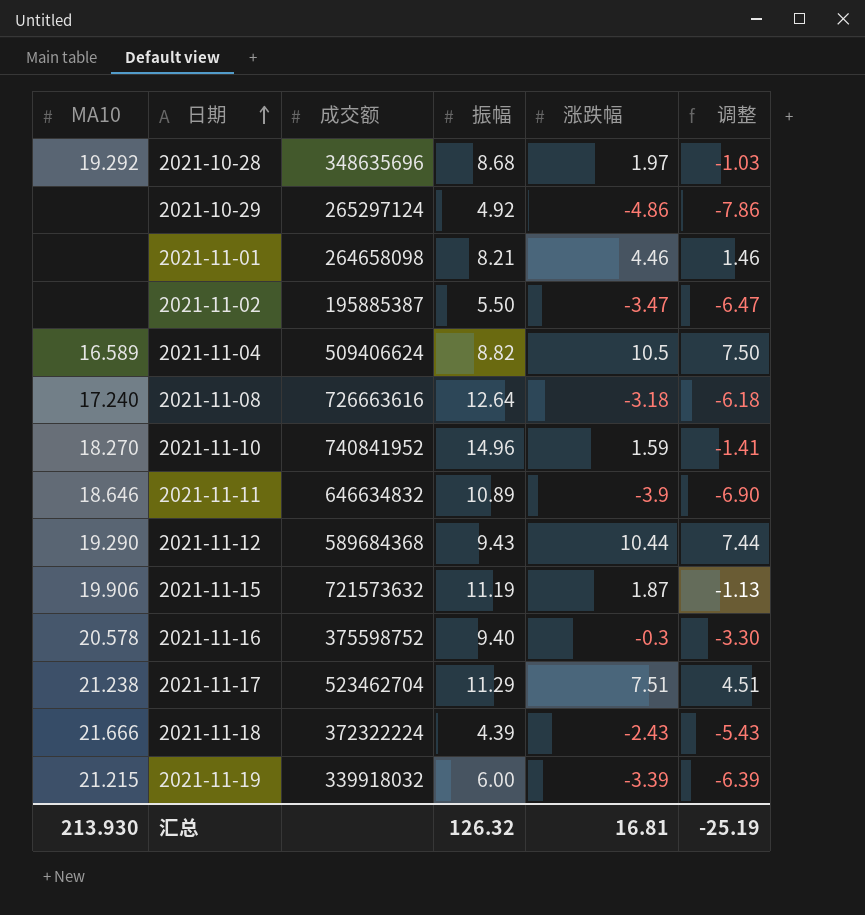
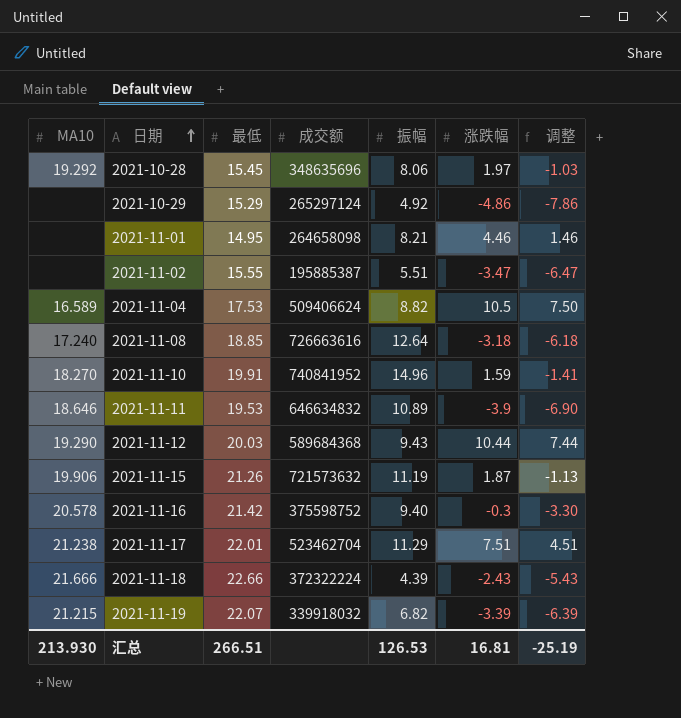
column 最低 | position: none -> 3
2021-10-28 | 振幅: 8.68 -> 8.06
2021-11-02 | 振幅: 5.50 -> 5.51
2021-11-19 | 振幅: 6.00 -> 6.82
汇总 | 振幅: 126.32 -> 126.53

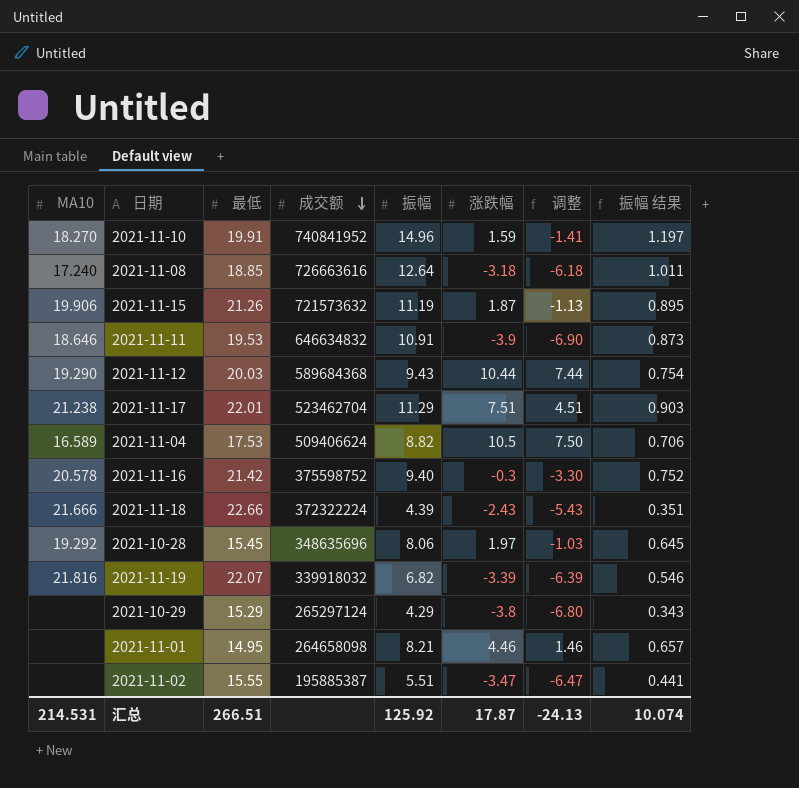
row order: 日期 ascending -> 成交额 descending
column 振幅 结果 | formula: none -> [振幅] * 0.08
2021-11-11 | 振幅: 10.89 -> 10.91
2021-11-19 | MA10: 21.215 -> 21.816
2021-10-29 | 振幅: 4.92 -> 4.29
2021-10-29 | 涨跌幅: -4.86 -> -3.8
2021-10-29 | 调整: -7.86 -> -6.80
汇总 | MA10: 213.930 -> 214.531
汇总 | 振幅: 126.53 -> 125.92
汇总 | 涨跌幅: 16.81 -> 17.87
汇总 | 调整: -25.19 -> -24.13

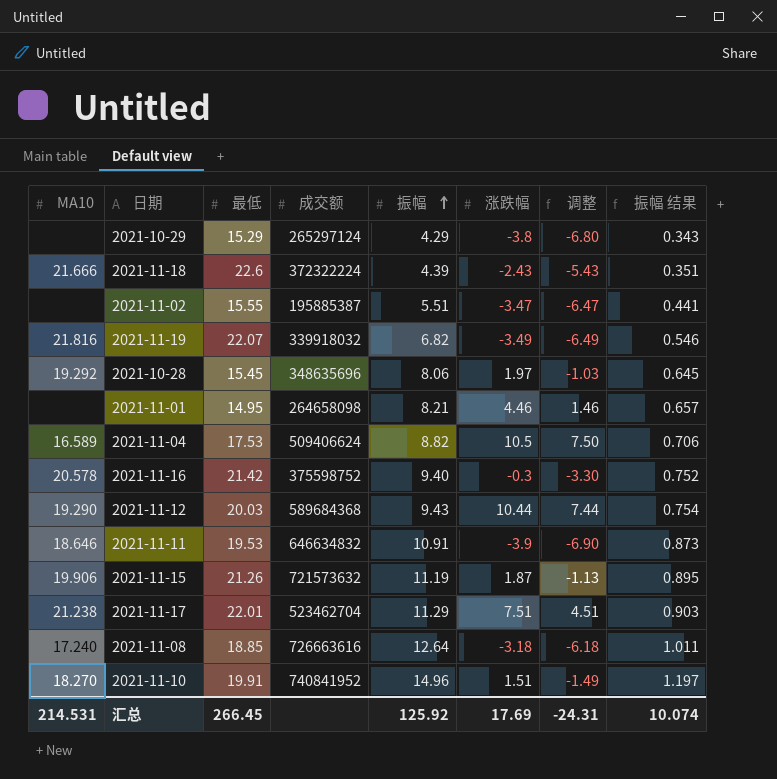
row order: 成交额 descending -> 振幅 ascending
2021-11-18 | 最低: 22.66 -> 22.6
2021-11-19 | 涨跌幅: -3.39 -> -3.49
2021-11-19 | 调整: -6.39 -> -6.49
2021-11-10 | 涨跌幅: 1.59 -> 1.51
2021-11-10 | 调整: -1.41 -> -1.49
汇总 | 最低: 266.51 -> 266.45
汇总 | 涨跌幅: 17.87 -> 17.69
汇总 | 调整: -24.13 -> -24.31

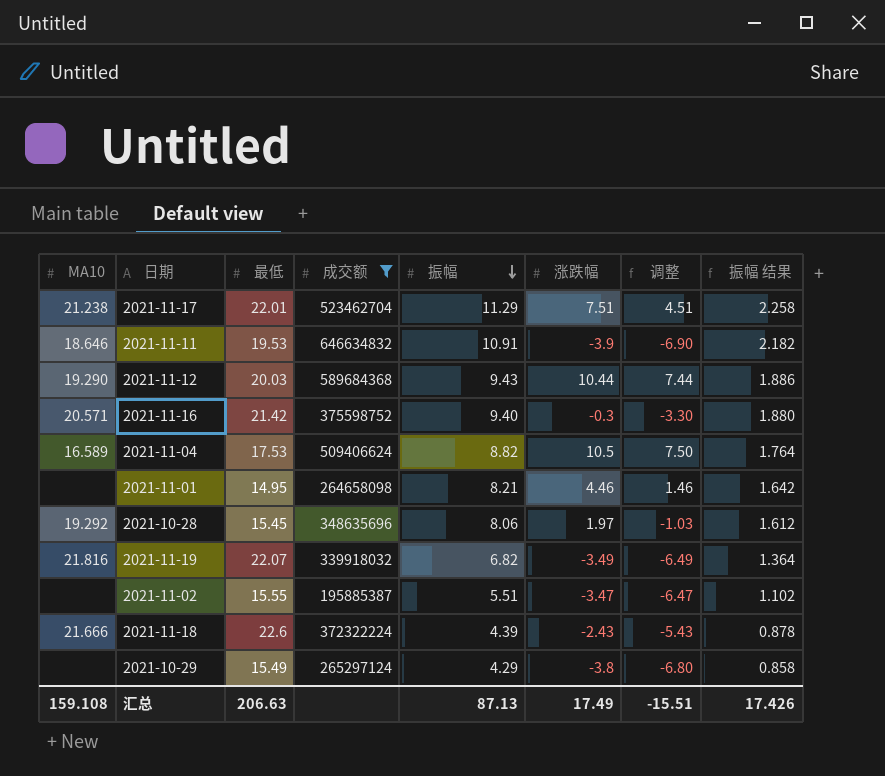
filter: none -> 成交额 <= 646634832
row order: 振幅 ascending -> 振幅 descending
column 振幅 结果 | formula: [振幅] * 0.08 -> [振幅] * 0.2
2021-11-16 | MA10: 20.578 -> 20.571
2021-10-29 | 最低: 15.29 -> 15.49
汇总 | MA10: 214.531 -> 159.108
汇总 | 最低: 266.45 -> 206.63
汇总 | 振幅: 125.92 -> 87.13
汇总 | 涨跌幅: 17.69 -> 17.49
汇总 | 调整: -24.31 -> -15.51
汇总 | 振幅 结果: 10.074 -> 17.426

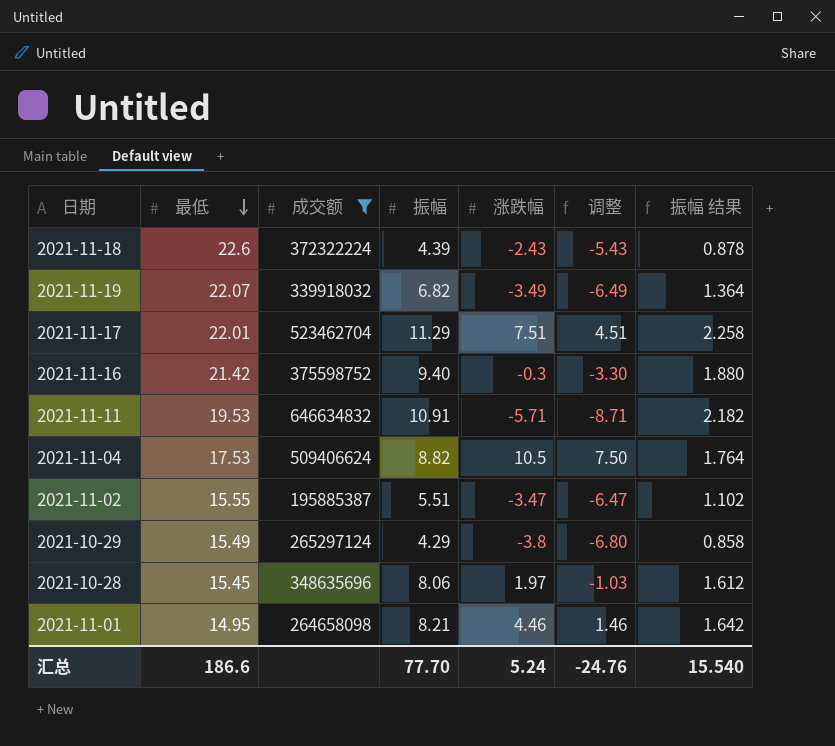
row order: 振幅 descending -> 最低 descending
column MA10 | position: 1 -> none
row 2021-11-12: 19.290 | 20.03 | 589684368 | 9.43 | 10.44 | 7.44 | 1.886 -> none
2021-11-11 | 涨跌幅: -3.9 -> -5.71
2021-11-11 | 调整: -6.90 -> -8.71
汇总 | 最低: 206.63 -> 186.6
汇总 | 振幅: 87.13 -> 77.70
汇总 | 涨跌幅: 17.49 -> 5.24
汇总 | 调整: -15.51 -> -24.76
汇总 | 振幅 结果: 17.426 -> 15.540

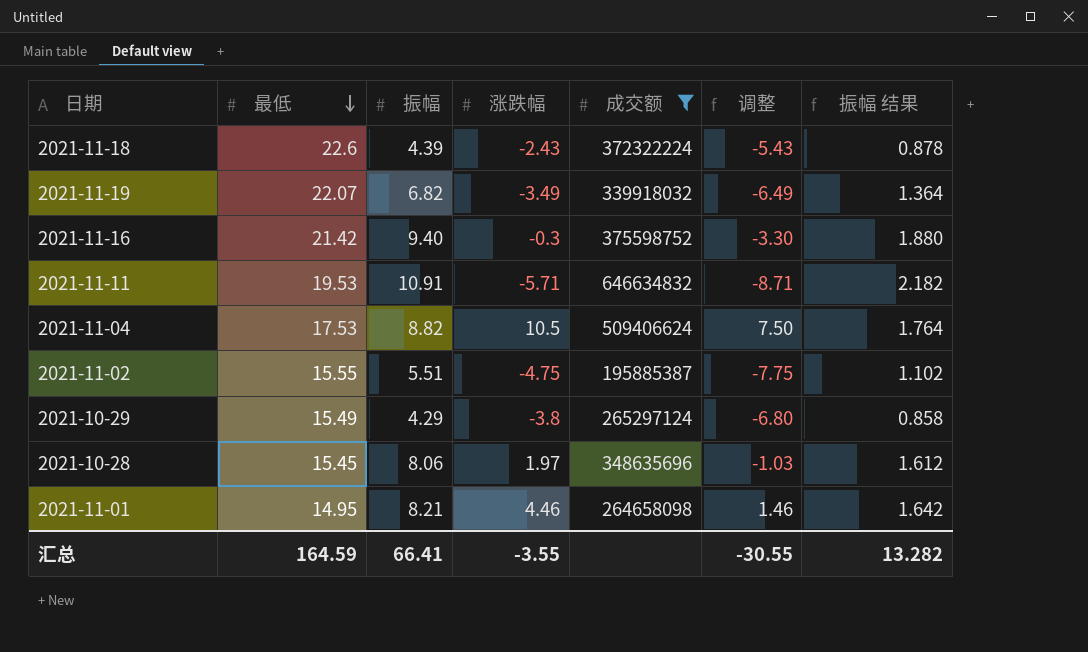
column 成交额 | position: 3 -> 5
row 2021-11-17: 22.01 | 523462704 | 11.29 | 7.51 | 4.51 | 2.258 -> none
2021-11-02 | 涨跌幅: -3.47 -> -4.75
2021-11-02 | 调整: -6.47 -> -7.75
汇总 | 最低: 186.6 -> 164.59
汇总 | 振幅: 77.70 -> 66.41
汇总 | 涨跌幅: 5.24 -> -3.55
汇总 | 调整: -24.76 -> -30.55
汇总 | 振幅 结果: 15.540 -> 13.282

